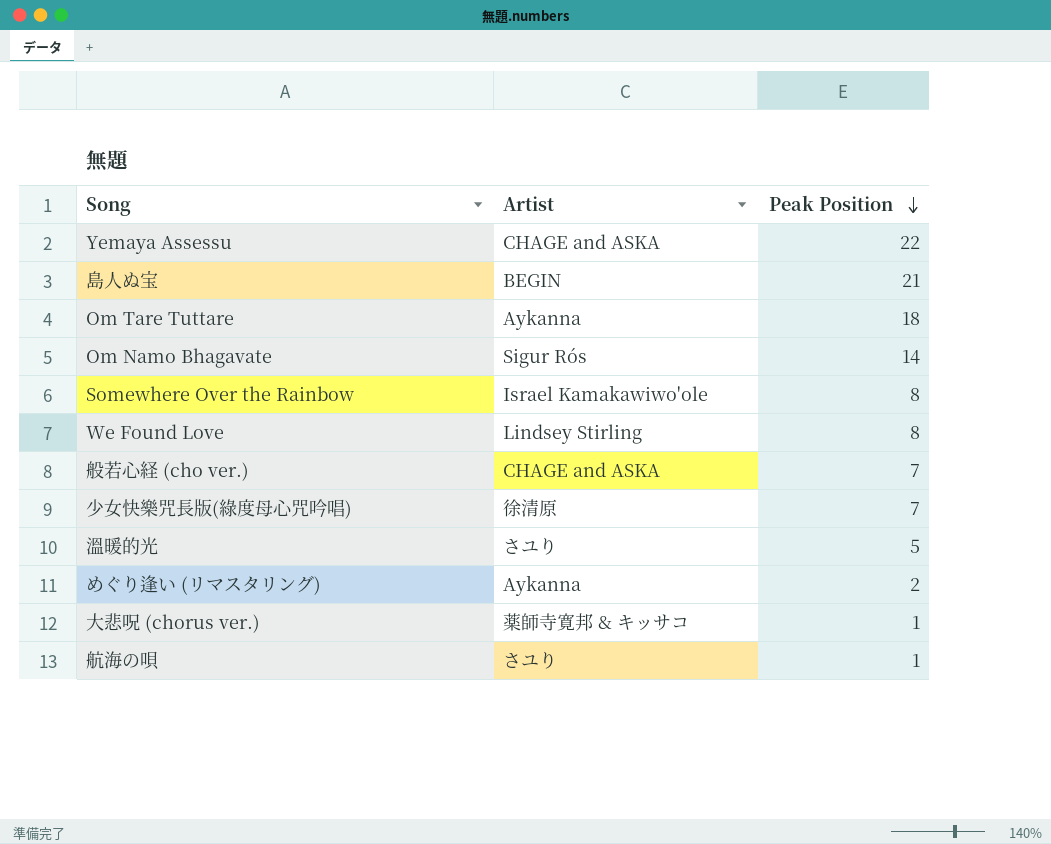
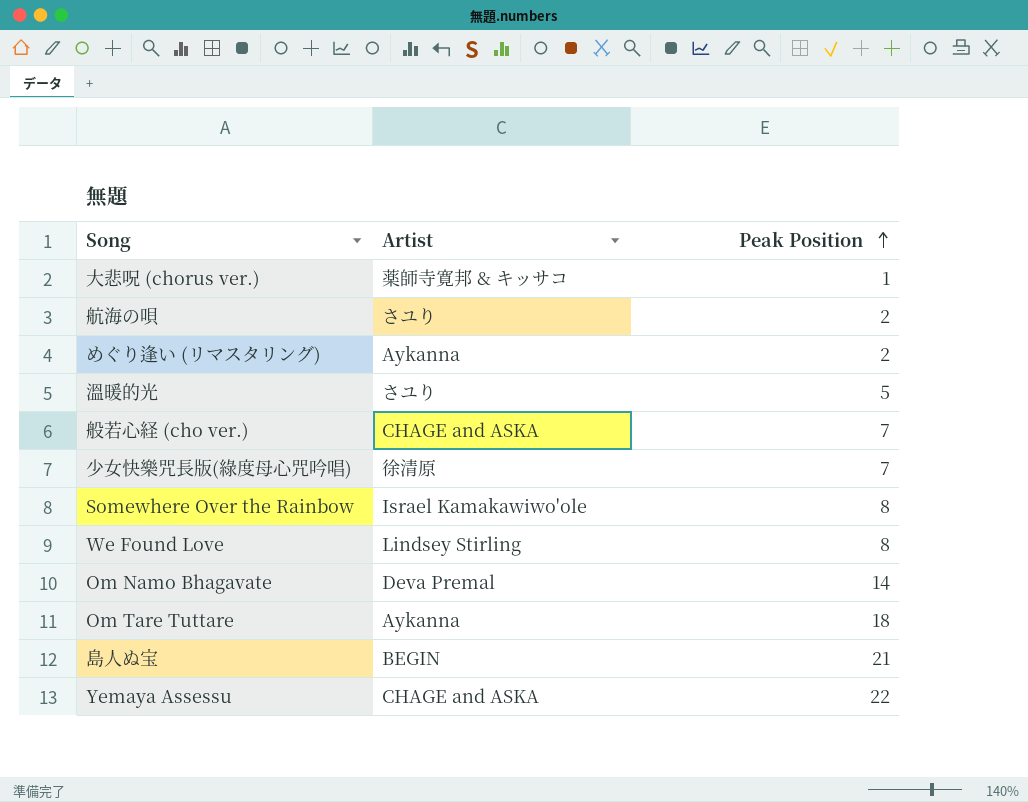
row order: Peak Position descending -> Peak Position ascending
航海の唄 | Peak Position: 1 -> 2
Om Namo Bhagavate | Artist: Sigur Rós -> Deva Premal

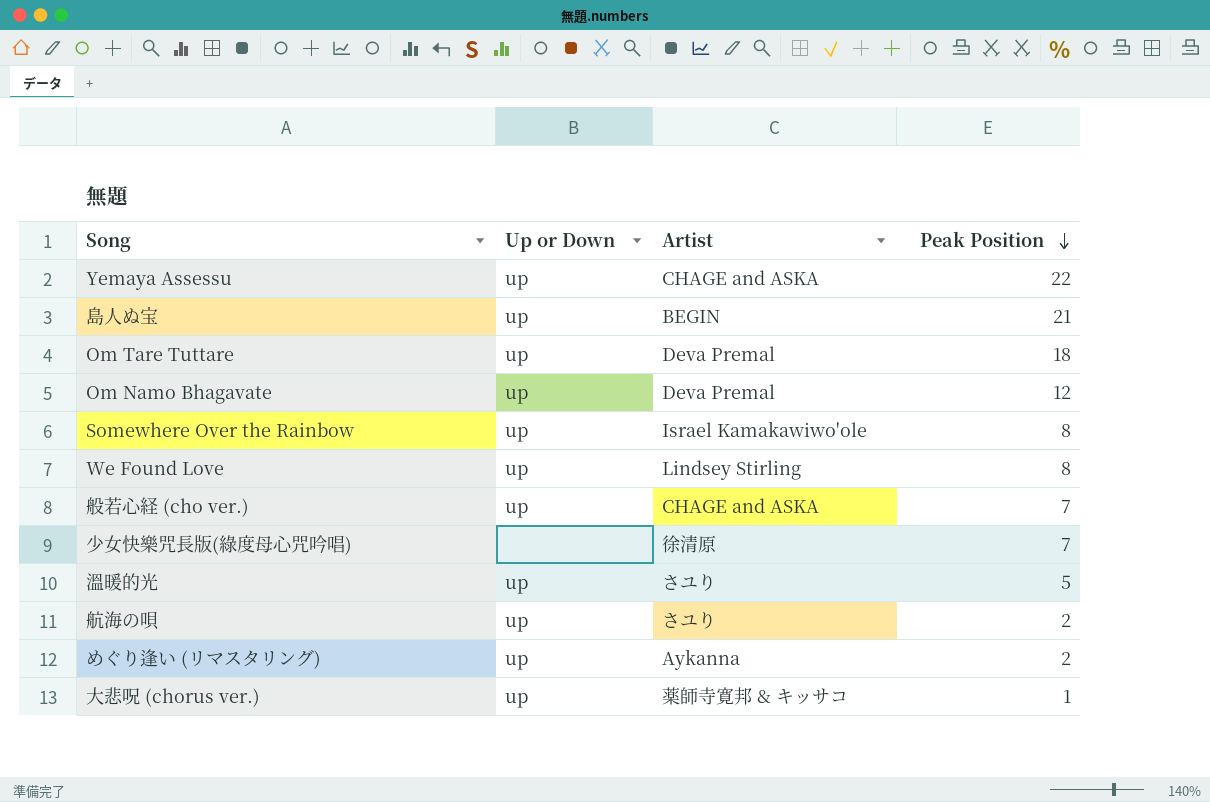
row order: Peak Position ascending -> Peak Position descending
column Up or Down | position: none -> 2
Om Tare Tuttare | Artist: Aykanna -> Deva Premal
Om Namo Bhagavate | Peak Position: 14 -> 12

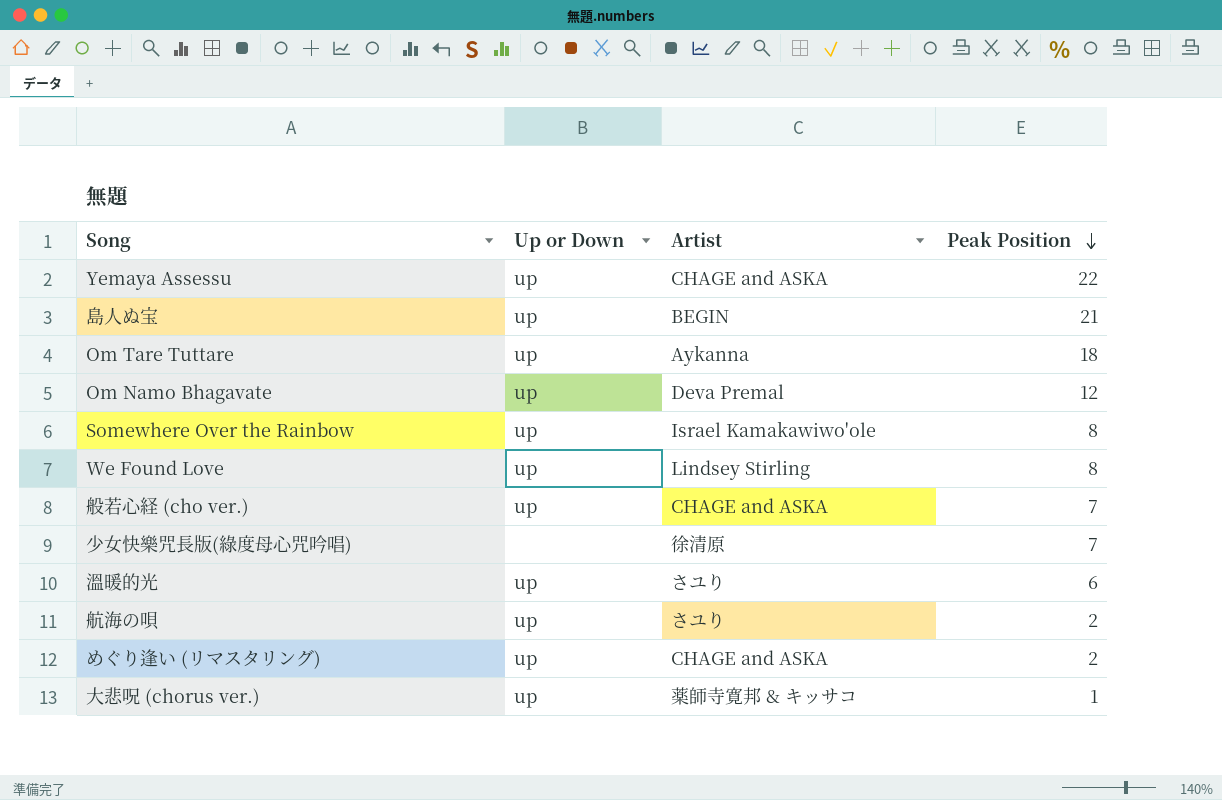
Om Tare Tuttare | Artist: Deva Premal -> Aykanna
溫暖的光 | Peak Position: 5 -> 6
めぐり逢い (リマスタリング) | Artist: Aykanna -> CHAGE and ASKA

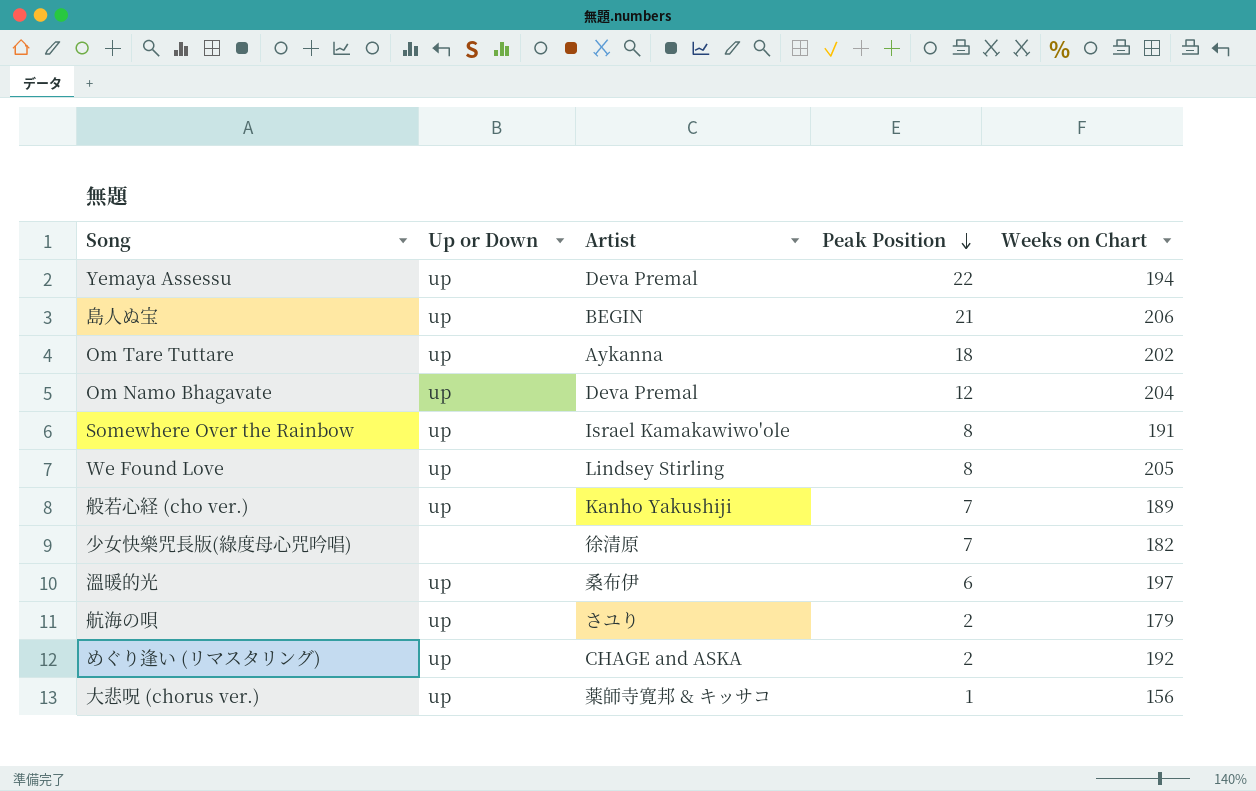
column Weeks on Chart | position: none -> 5
Yemaya Assessu | Artist: CHAGE and ASKA -> Deva Premal
般若心経 (cho ver.) | Artist: CHAGE and ASKA -> Kanho Yakushiji
溫暖的光 | Artist: さユり -> 桑布伊

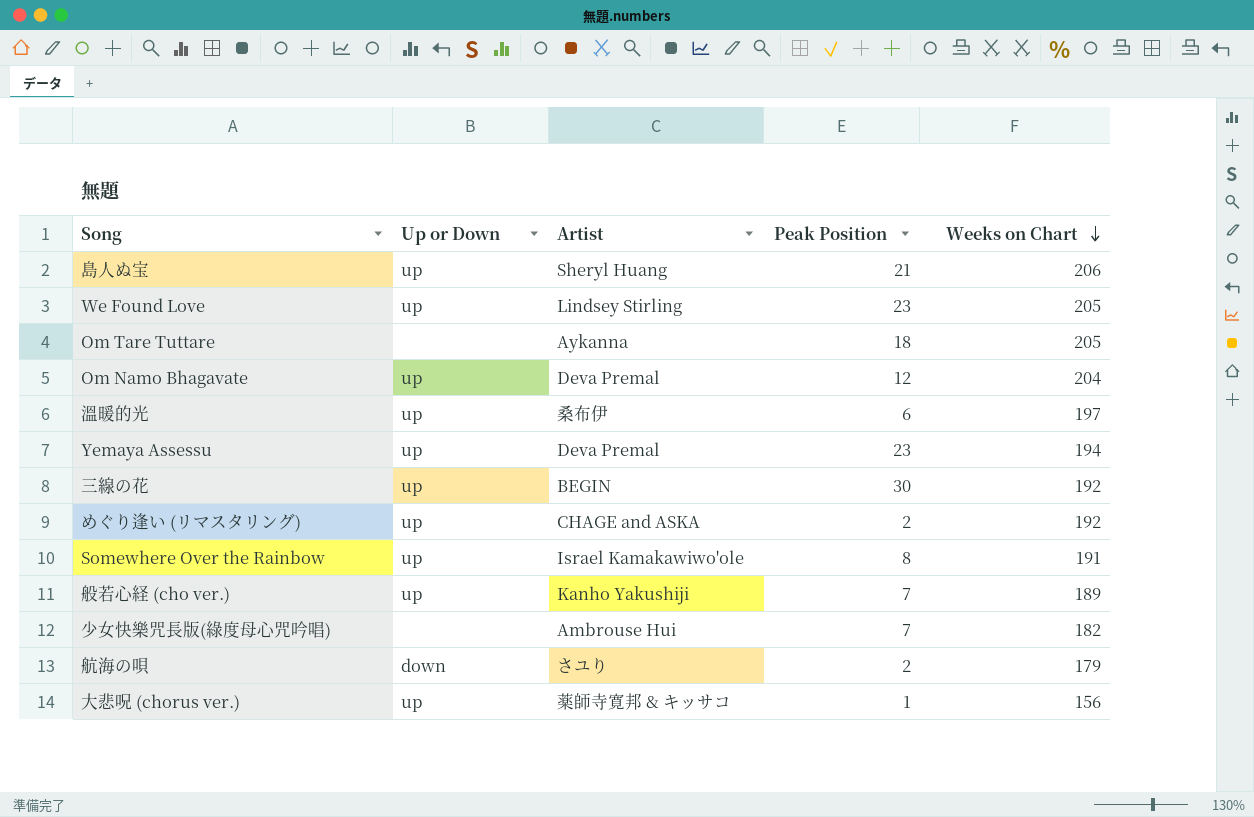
row order: Peak Position descending -> Weeks on Chart descending
島人ぬ宝 | Artist: BEGIN -> Sheryl Huang
We Found Love | Peak Position: 8 -> 23
Om Tare Tuttare | Up or Down: up -> none
Om Tare Tuttare | Weeks on Chart: 202 -> 205
Yemaya Assessu | Peak Position: 22 -> 23
row 三線の花: none -> up | BEGIN | 30 | 192
少女快樂咒長版(綠度母心咒吟唱) | Artist: 徐清原 -> Ambrouse Hui
航海の唄 | Up or Down: up -> down

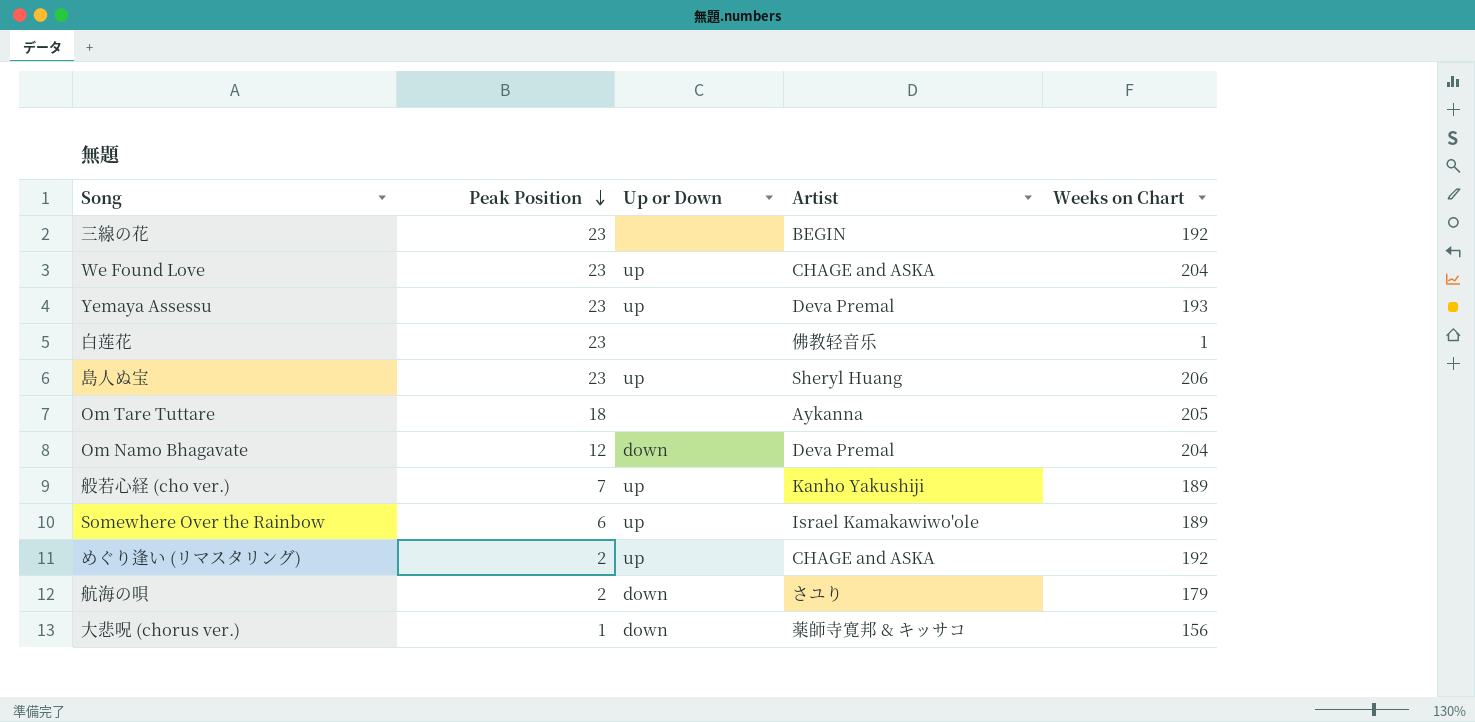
row order: Weeks on Chart descending -> Peak Position descending
column Peak Position | position: 4 -> 2
row 溫暖的光: up | 桑布伊 | 6 | 197 -> none
row 少女快樂咒長版(綠度母心咒吟唱): none | Ambrouse Hui | 7 | 182 -> none
三線の花 | Peak Position: 30 -> 23
三線の花 | Up or Down: up -> none
We Found Love | Artist: Lindsey Stirling -> CHAGE and ASKA
We Found Love | Weeks on Chart: 205 -> 204
Yemaya Assessu | Weeks on Chart: 194 -> 193
row 白莲花: none -> 23 | none | 佛教轻音乐 | 1
島人ぬ宝 | Peak Position: 21 -> 23
Om Namo Bhagavate | Up or Down: up -> down
Somewhere Over the Rainbow | Peak Position: 8 -> 6
Somewhere Over the Rainbow | Weeks on Chart: 191 -> 189
大悲呪 (chorus ver.) | Up or Down: up -> down

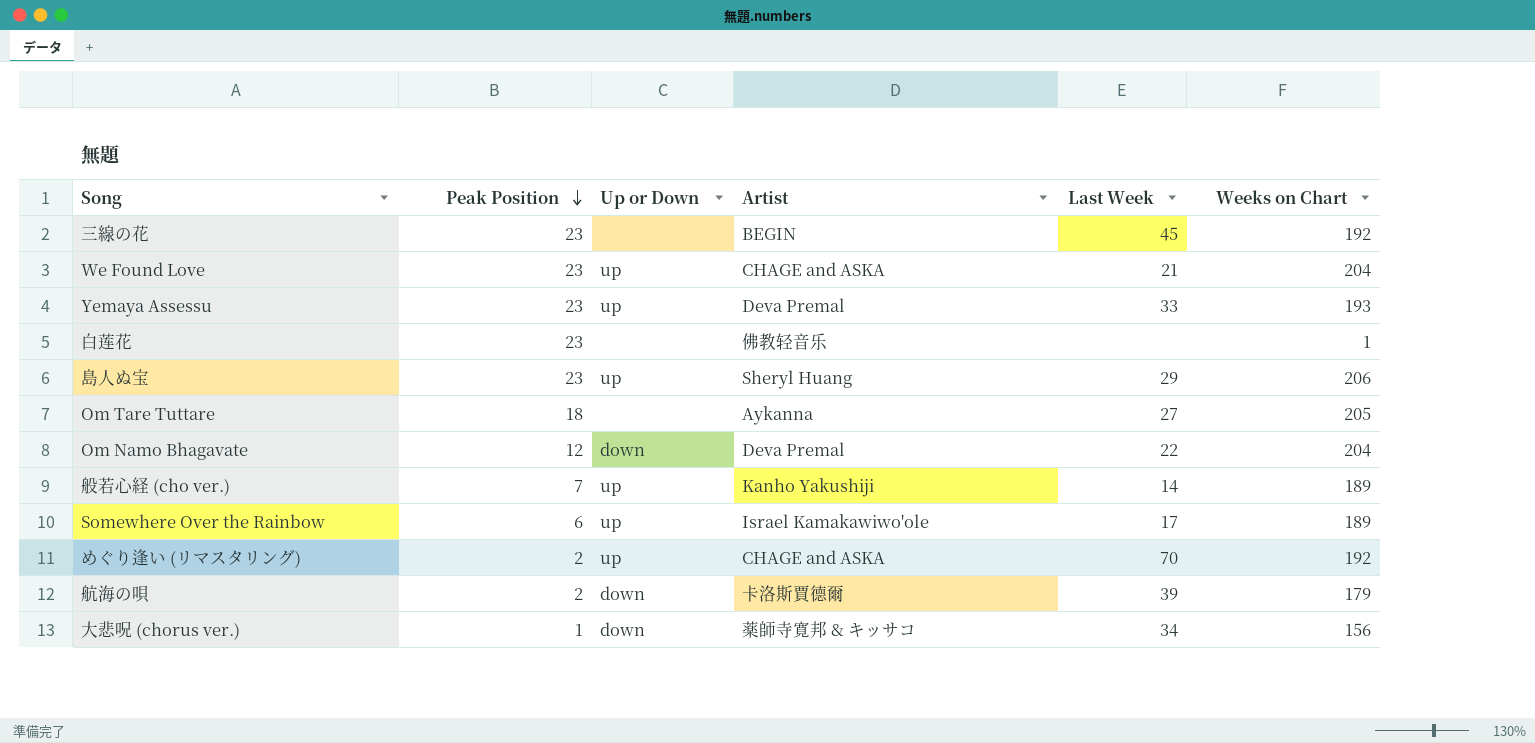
column Last Week | position: none -> 5
航海の唄 | Artist: さユり -> 卡洛斯賈德爾

